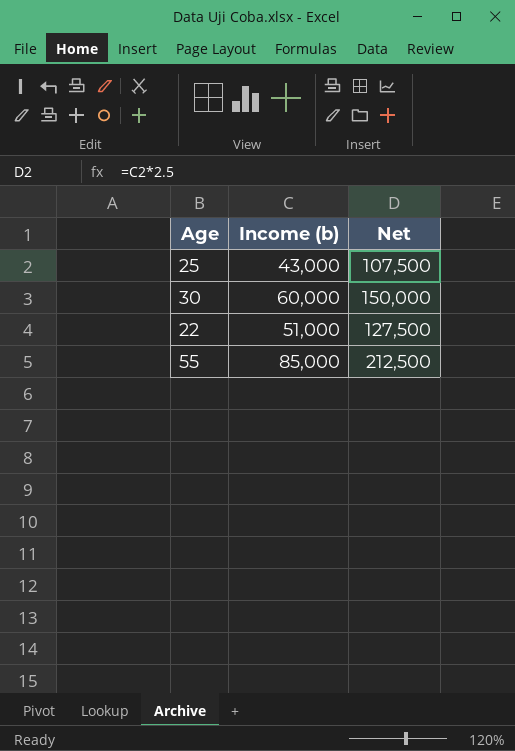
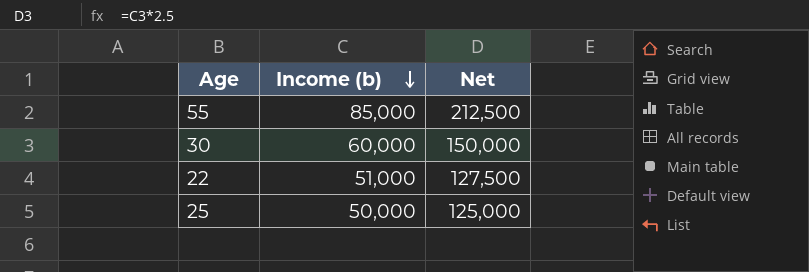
row order: none -> Income (b) descending
25 | Income (b): 43,000 -> 50,000
25 | Net: 107,500 -> 125,000

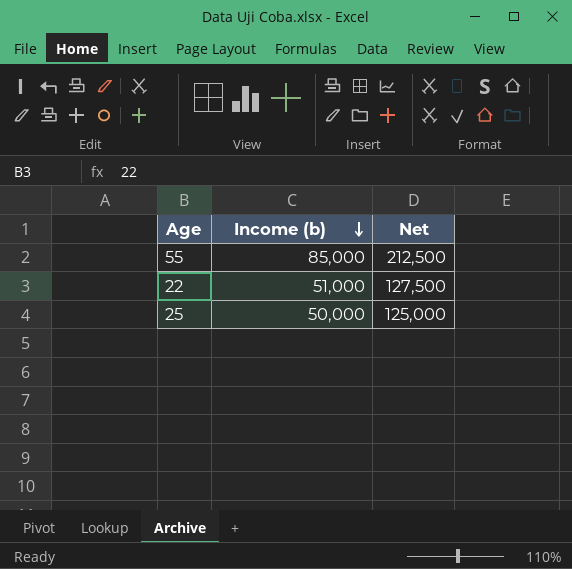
row 30: 60,000 | 150,000 -> none

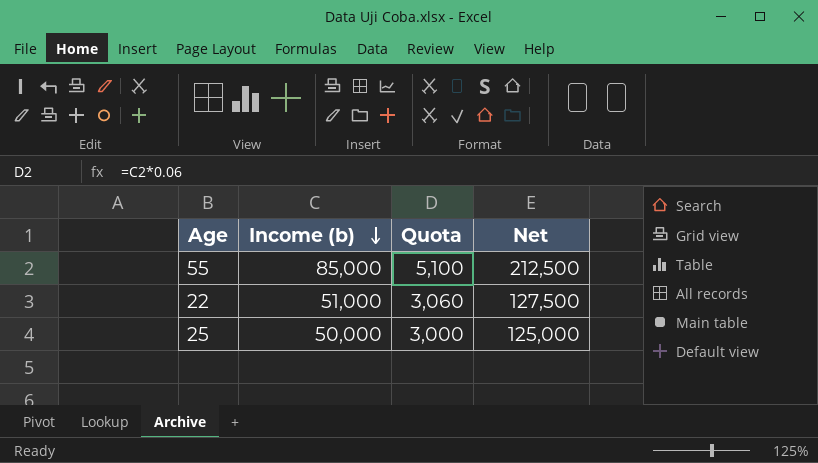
column Quota | formula: none -> [Income (b)] * 0.06

